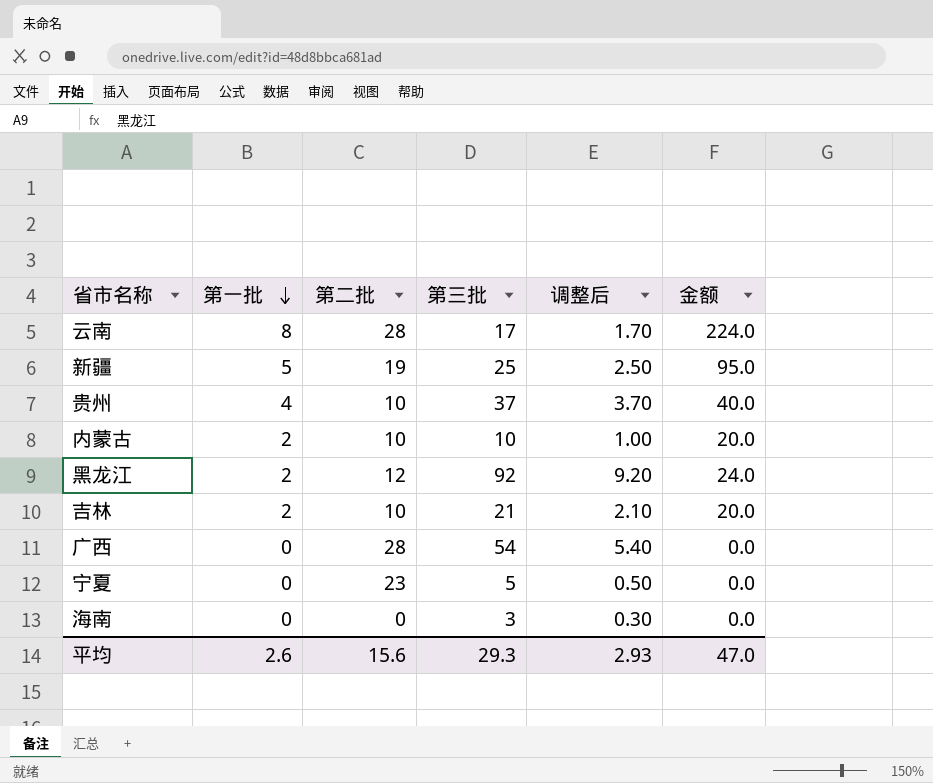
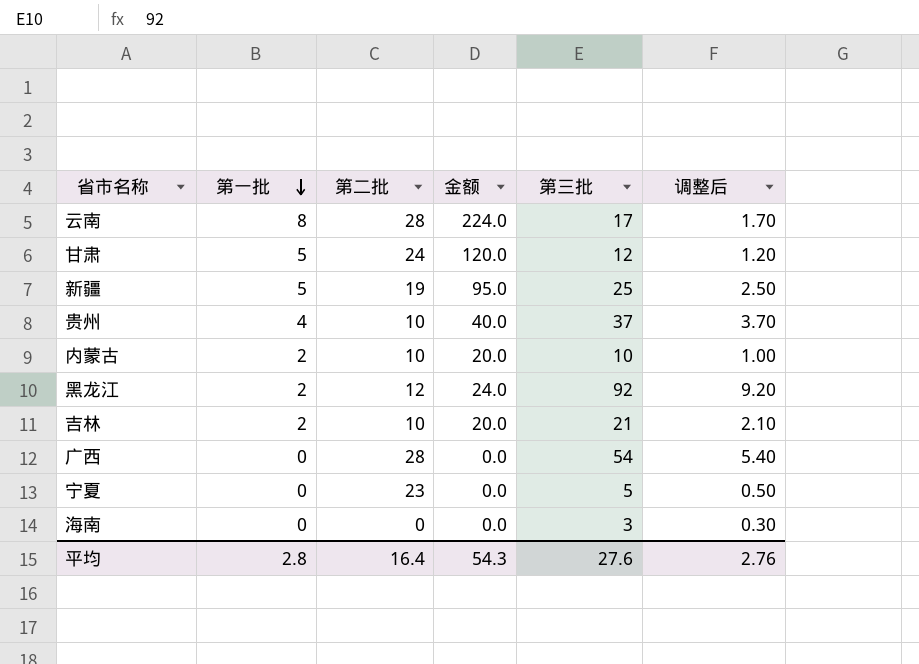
column 金额 | position: 6 -> 4
row 甘肃: none -> 5 | 24 | 120.0 | 12 | 1.20
平均 | 第一批: 2.6 -> 2.8
平均 | 第二批: 15.6 -> 16.4
平均 | 金额: 47.0 -> 54.3
平均 | 第三批: 29.3 -> 27.6
平均 | 调整后: 2.93 -> 2.76

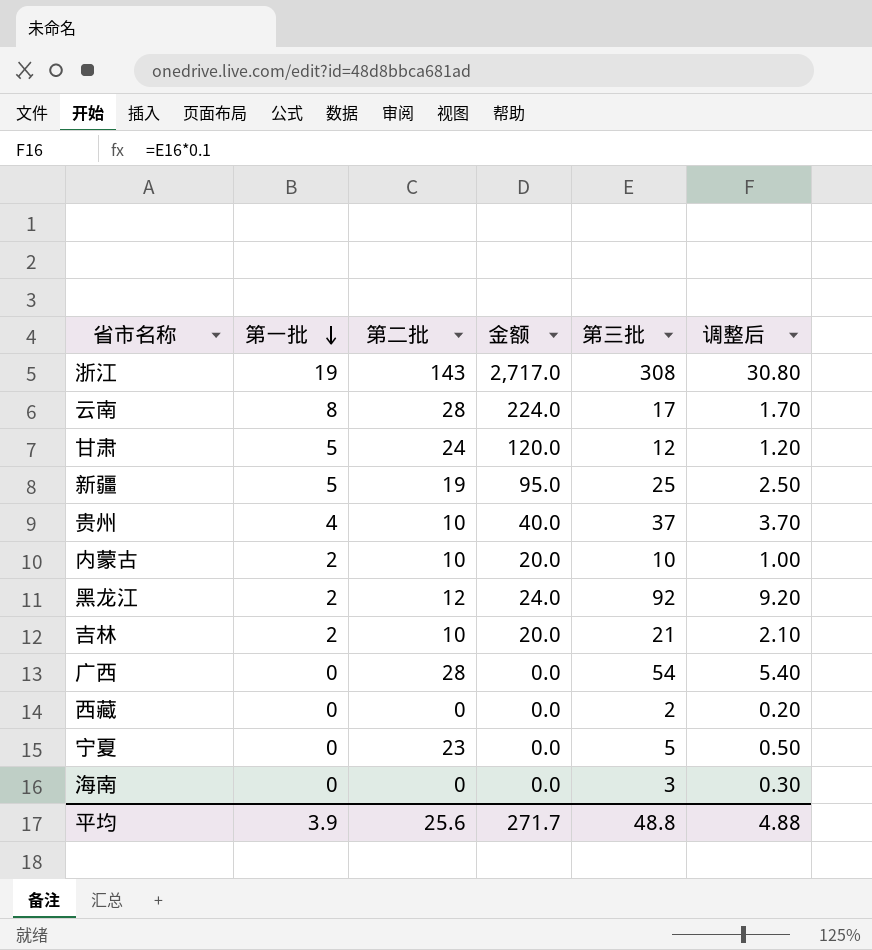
row 浙江: none -> 19 | 143 | 2,717.0 | 308 | 30.80
row 西藏: none -> 0 | 0 | 0.0 | 2 | 0.20
平均 | 第一批: 2.8 -> 3.9
平均 | 第二批: 16.4 -> 25.6
平均 | 金额: 54.3 -> 271.7
平均 | 第三批: 27.6 -> 48.8
平均 | 调整后: 2.76 -> 4.88

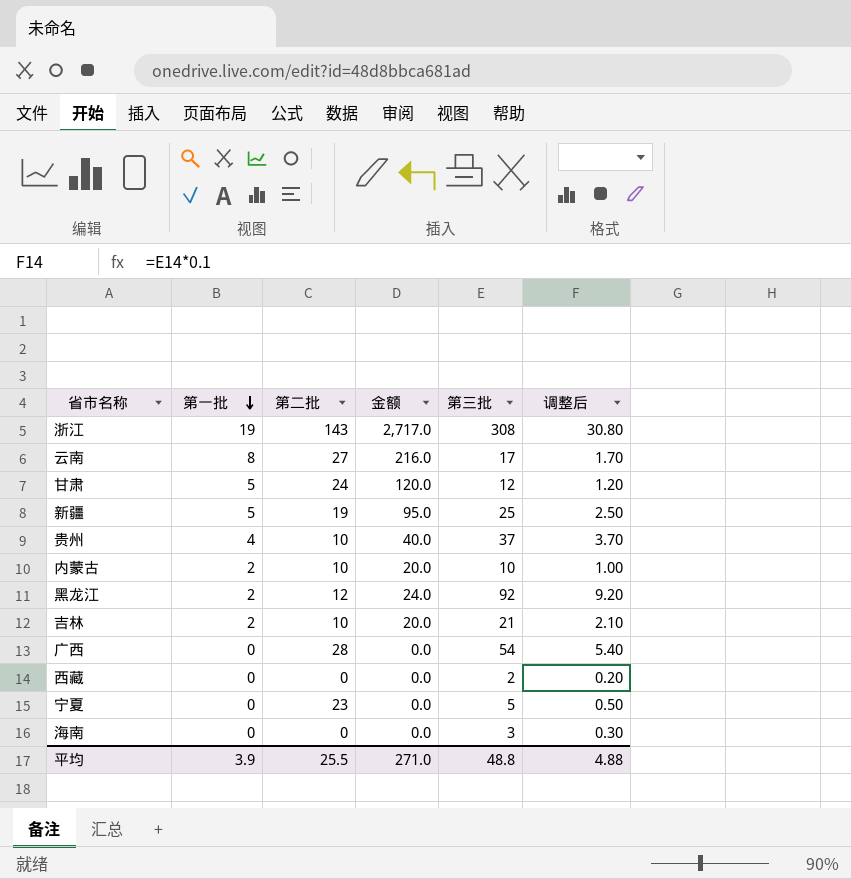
云南 | 第二批: 28 -> 27
云南 | 金额: 224.0 -> 216.0
平均 | 第二批: 25.6 -> 25.5
平均 | 金额: 271.7 -> 271.0

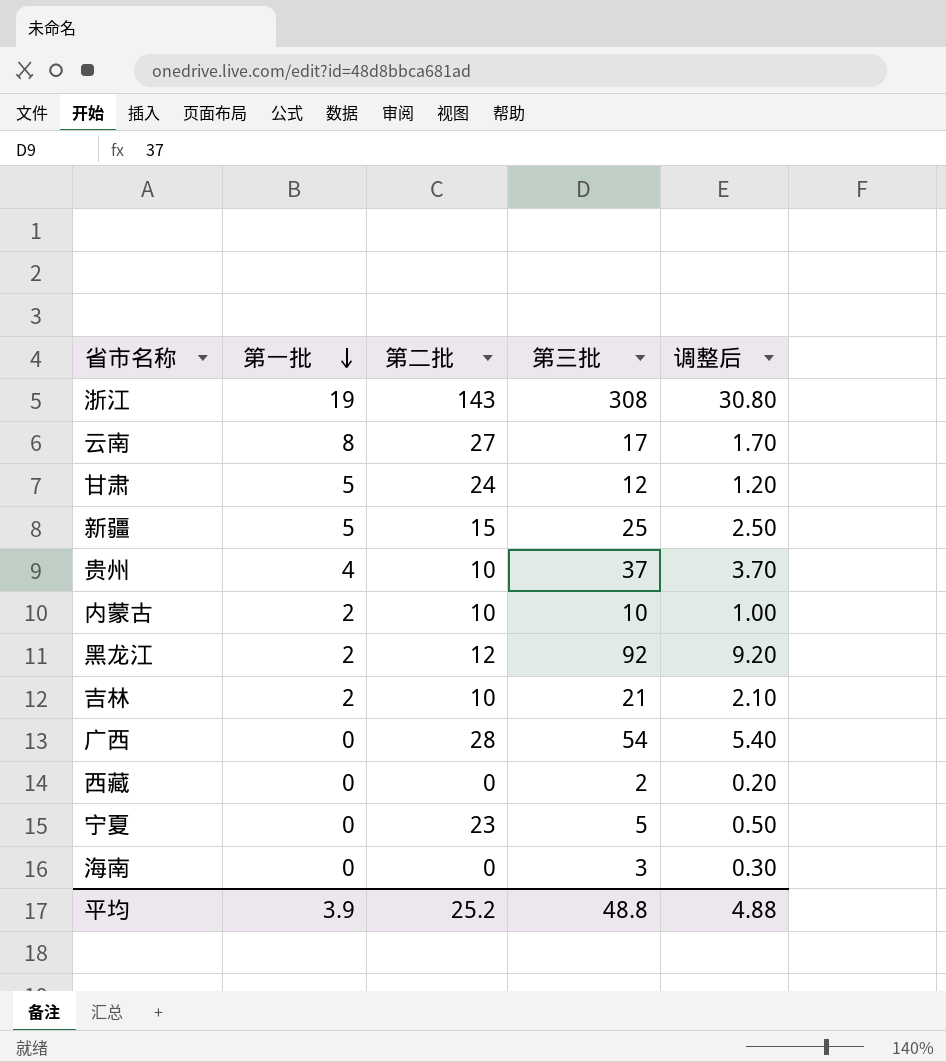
column 金额 | formula: [第一批] * [第二批] -> none
新疆 | 第二批: 19 -> 15
平均 | 第二批: 25.5 -> 25.2

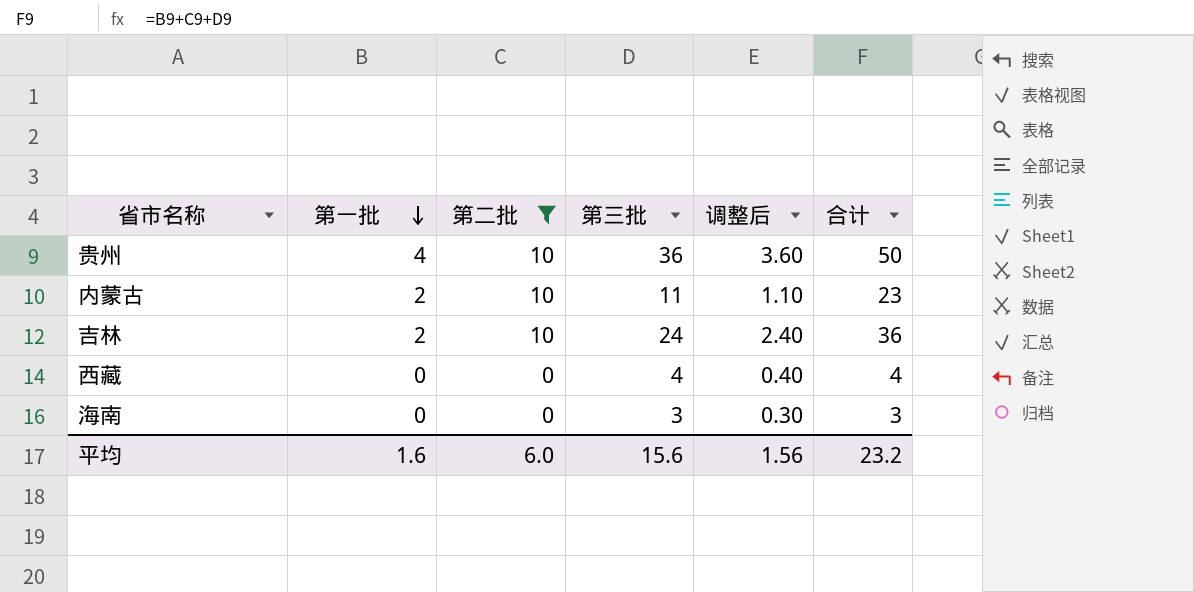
filter: none -> 第二批 <= 10
column 合计 | formula: none -> [第一批] + [第二批] + [第三批]
贵州 | 第三批: 37 -> 36
贵州 | 调整后: 3.70 -> 3.60
内蒙古 | 第三批: 10 -> 11
内蒙古 | 调整后: 1.00 -> 1.10
吉林 | 第三批: 21 -> 24
吉林 | 调整后: 2.10 -> 2.40
西藏 | 第三批: 2 -> 4
西藏 | 调整后: 0.20 -> 0.40
平均 | 第一批: 3.9 -> 1.6
平均 | 第二批: 25.2 -> 6.0
平均 | 第三批: 48.8 -> 15.6
平均 | 调整后: 4.88 -> 1.56

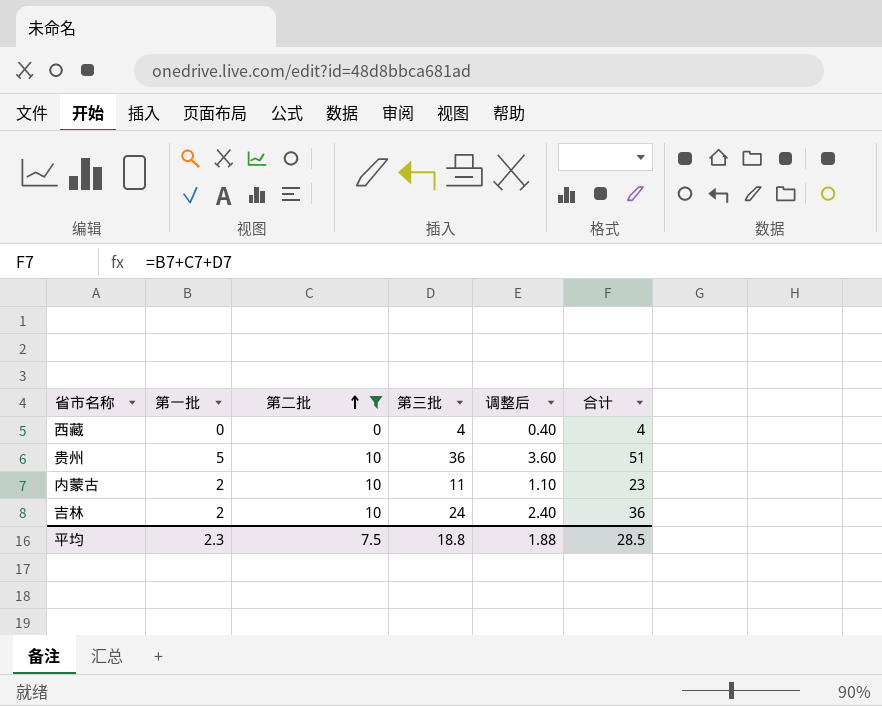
row order: 第一批 descending -> 第二批 ascending
row 海南: 0 | 0 | 3 | 0.30 | 3 -> none
贵州 | 第一批: 4 -> 5
贵州 | 合计: 50 -> 51
平均 | 第一批: 1.6 -> 2.3
平均 | 第二批: 6.0 -> 7.5
平均 | 第三批: 15.6 -> 18.8
平均 | 调整后: 1.56 -> 1.88
平均 | 合计: 23.2 -> 28.5

